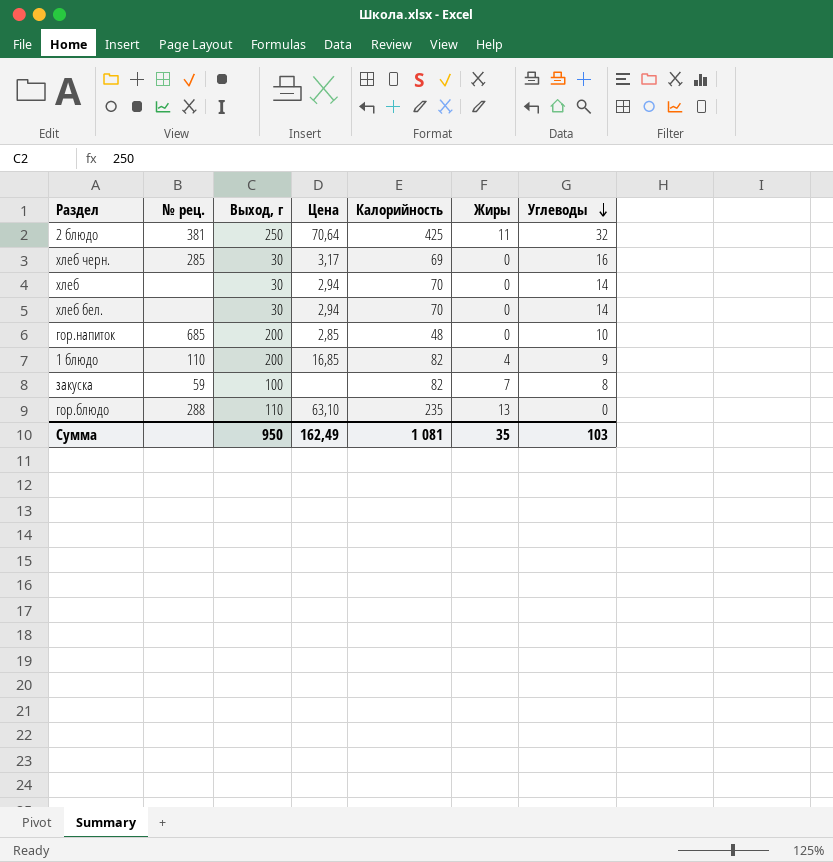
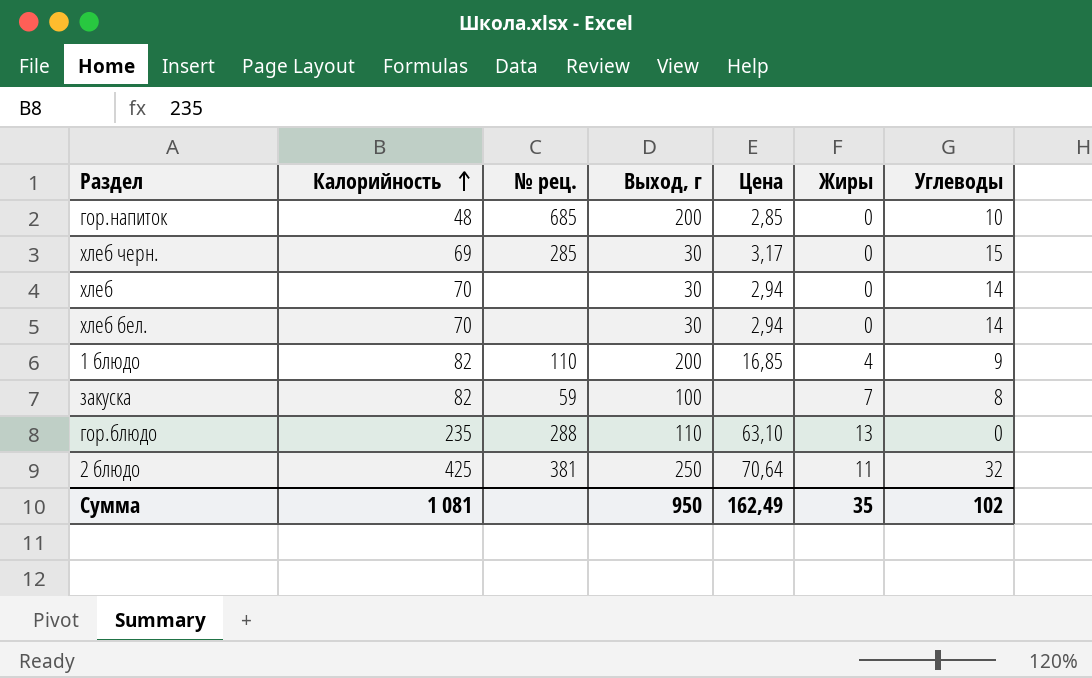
row order: Углеводы descending -> Калорийность ascending
column Калорийность | position: 5 -> 2
хлеб черн. | Углеводы: 16 -> 15
Сумма | Углеводы: 103 -> 102

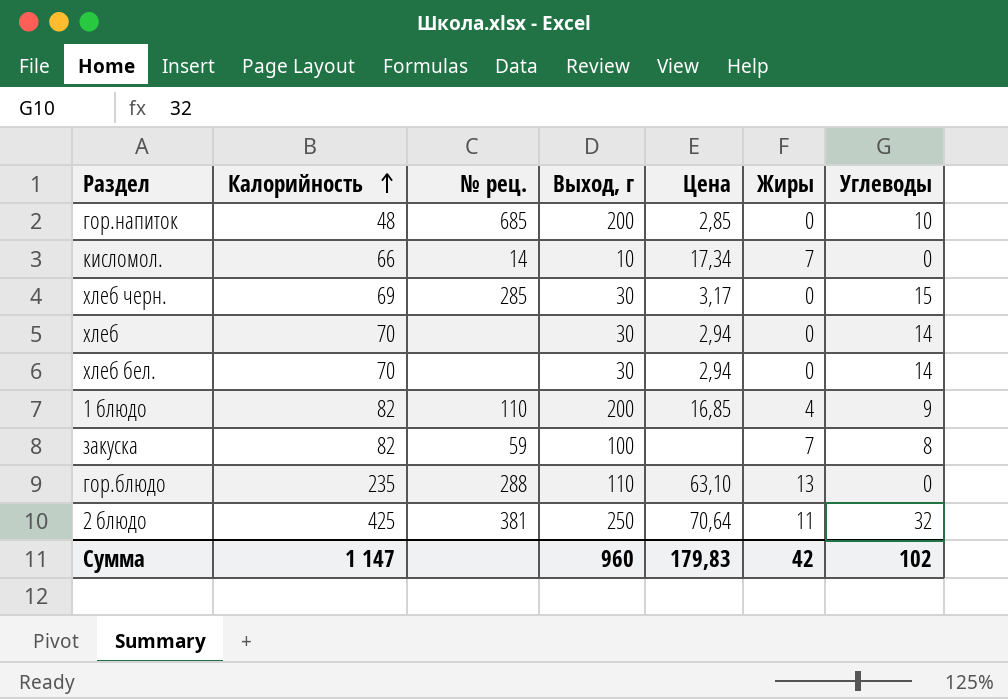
row кисломол.: none -> 66 | 14 | 10 | 17,34 | 7 | 0
Сумма | Калорийность: 1 081 -> 1 147
Сумма | Выход, г: 950 -> 960
Сумма | Цена: 162,49 -> 179,83
Сумма | Жиры: 35 -> 42

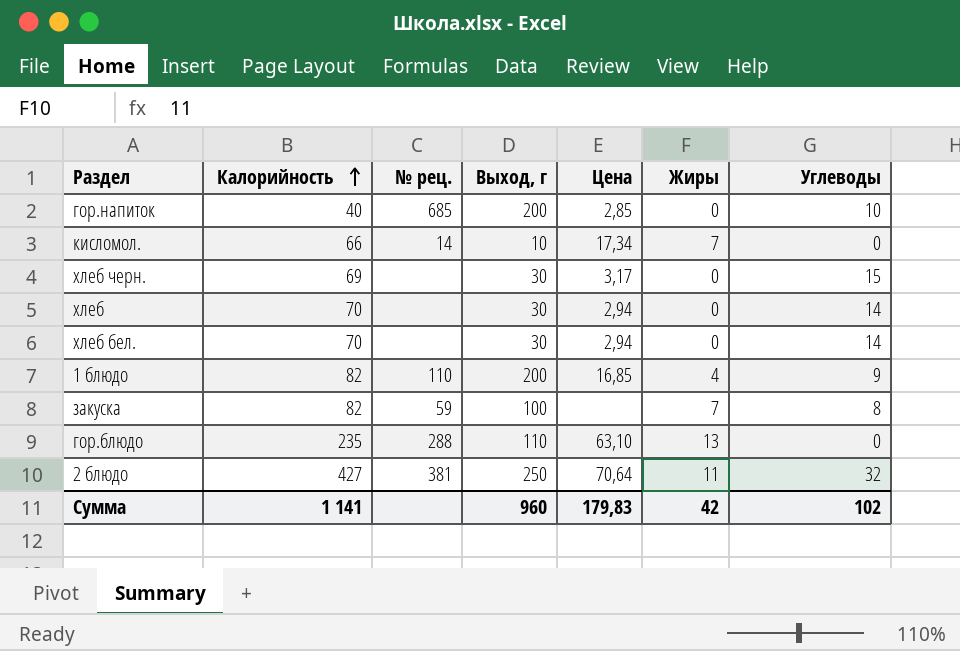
гор.напиток | Калорийность: 48 -> 40
хлеб черн. | № рец.: 285 -> none
2 блюдо | Калорийность: 425 -> 427
Сумма | Калорийность: 1 147 -> 1 141

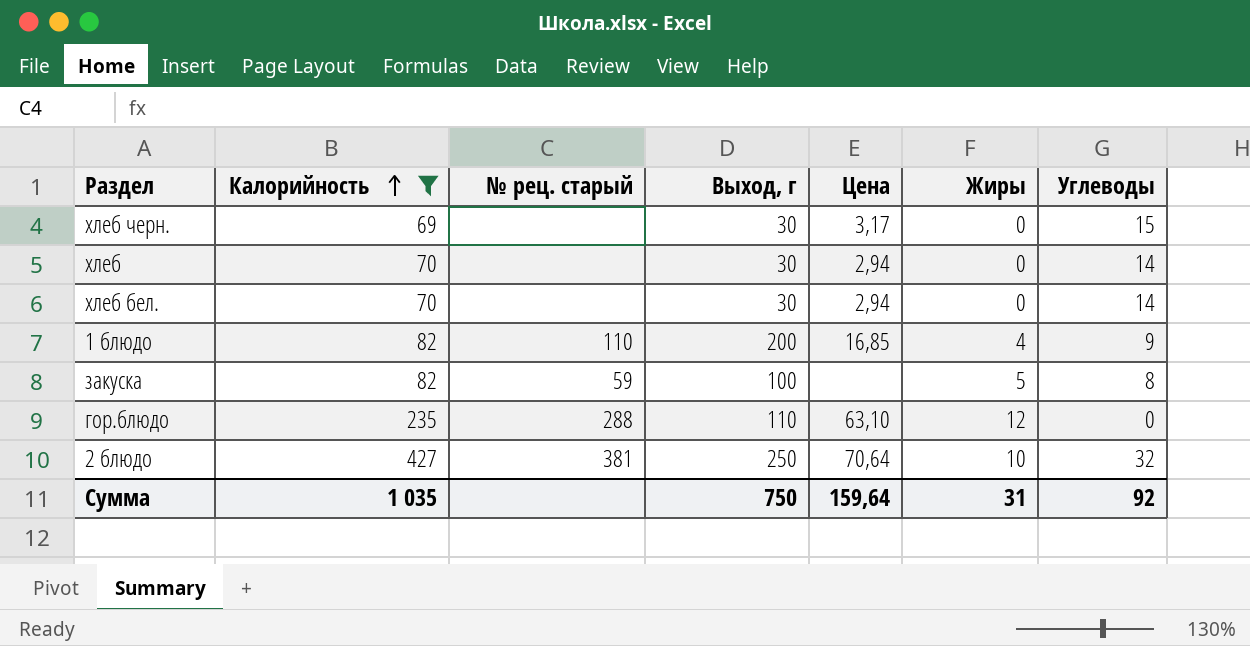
filter: none -> Калорийность >= 69
column name: № рец. -> № рец. старый
закуска | Жиры: 7 -> 5
гор.блюдо | Жиры: 13 -> 12
2 блюдо | Жиры: 11 -> 10
Сумма | Калорийность: 1 141 -> 1 035
Сумма | Выход, г: 960 -> 750
Сумма | Цена: 179,83 -> 159,64
Сумма | Жиры: 42 -> 31
Сумма | Углеводы: 102 -> 92

